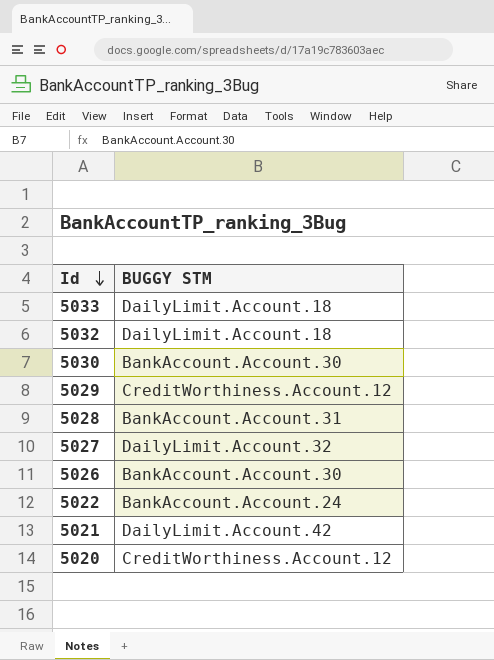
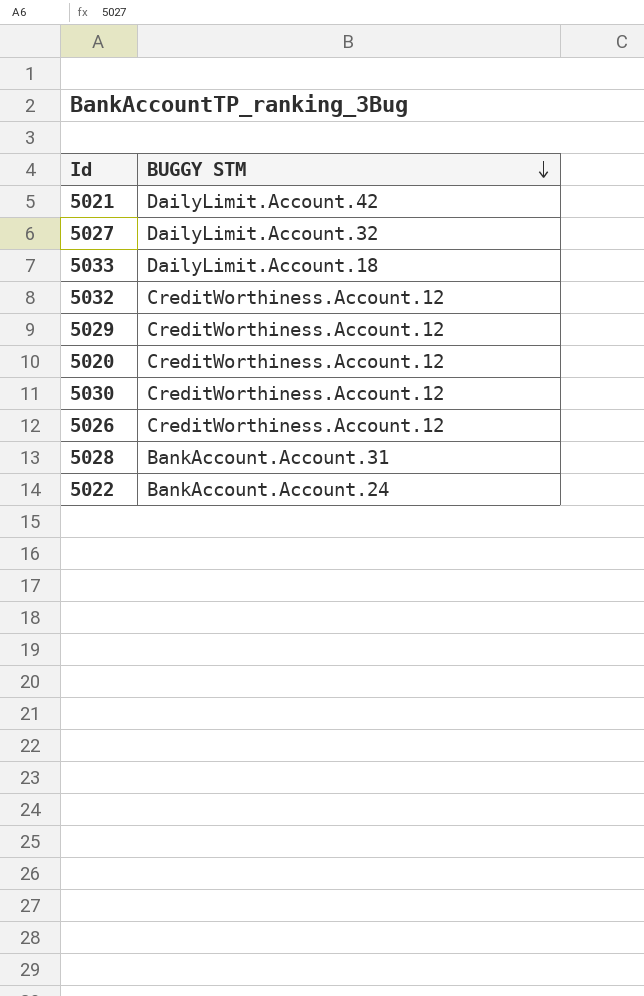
row order: Id descending -> BUGGY STM descending
5032 | BUGGY STM: DailyLimit.Account.18 -> CreditWorthiness.Account.12
5030 | BUGGY STM: BankAccount.Account.30 -> CreditWorthiness.Account.12
5026 | BUGGY STM: BankAccount.Account.30 -> CreditWorthiness.Account.12

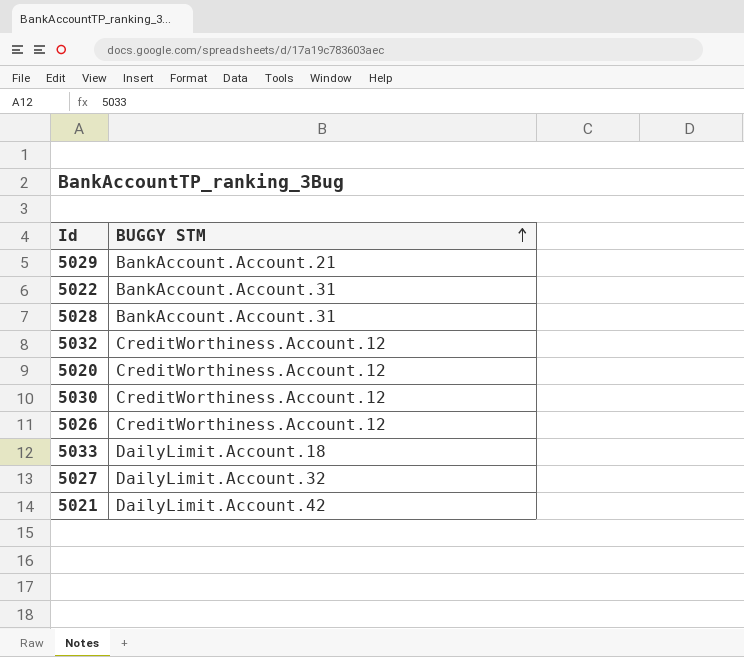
row order: BUGGY STM descending -> BUGGY STM ascending
5029 | BUGGY STM: CreditWorthiness.Account.12 -> BankAccount.Account.21
5022 | BUGGY STM: BankAccount.Account.24 -> BankAccount.Account.31

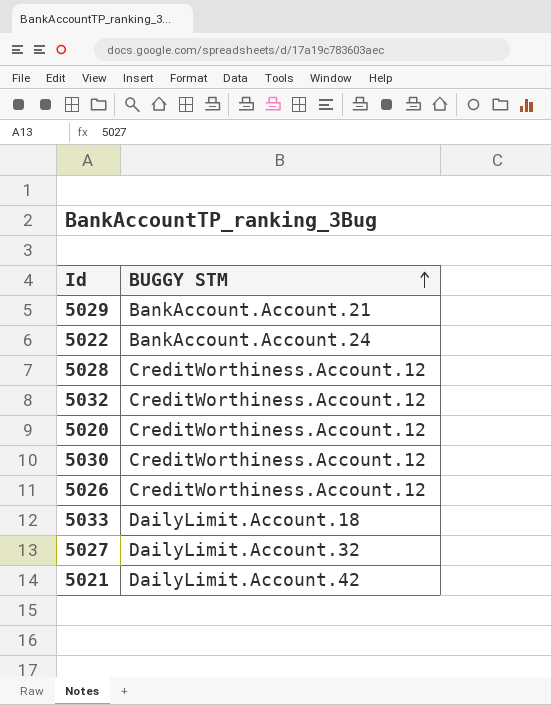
5022 | BUGGY STM: BankAccount.Account.31 -> BankAccount.Account.24
5028 | BUGGY STM: BankAccount.Account.31 -> CreditWorthiness.Account.12

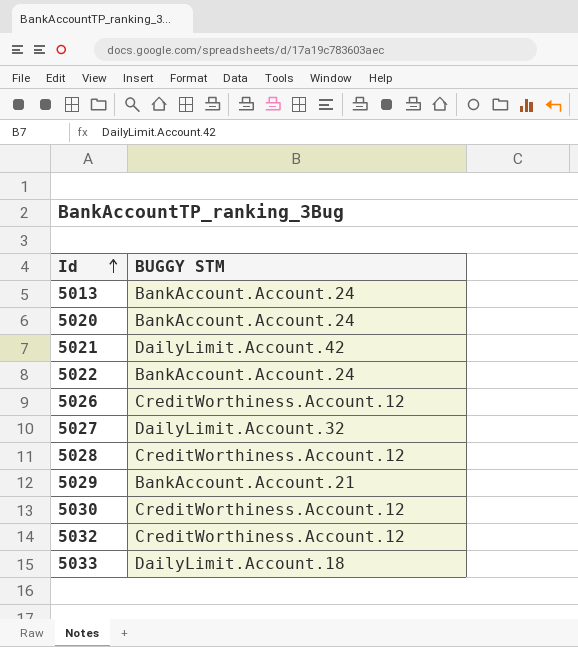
row order: BUGGY STM ascending -> Id ascending
row 5013: none -> BankAccount.Account.24
5020 | BUGGY STM: CreditWorthiness.Account.12 -> BankAccount.Account.24

